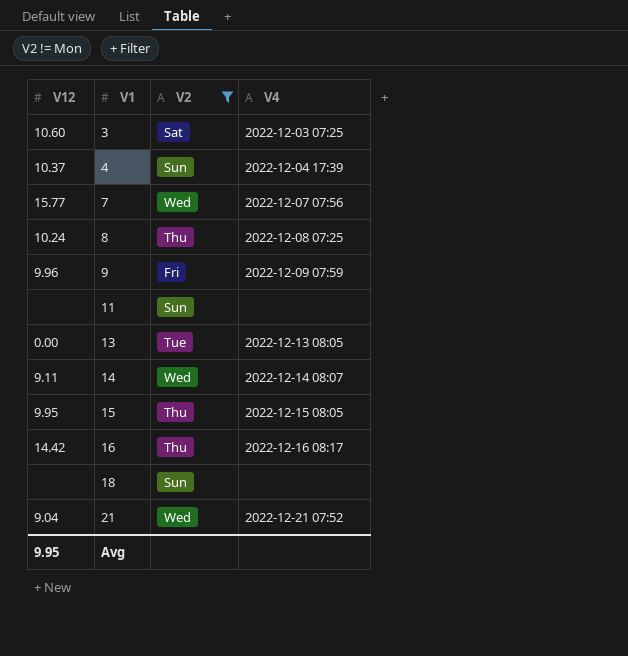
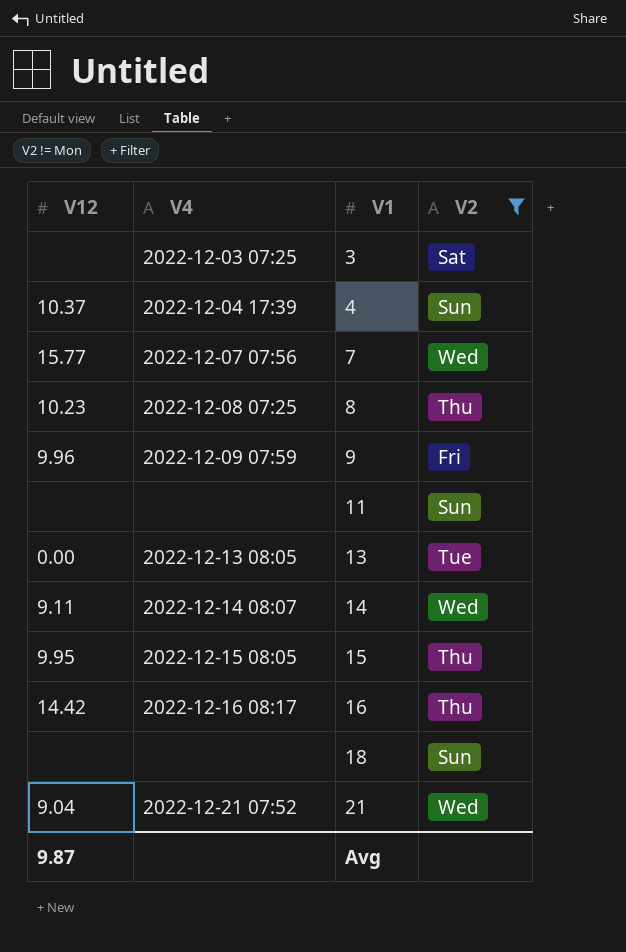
column V4 | position: 4 -> 2
3 | V12: 10.60 -> none
8 | V12: 10.24 -> 10.23
Avg | V12: 9.95 -> 9.87

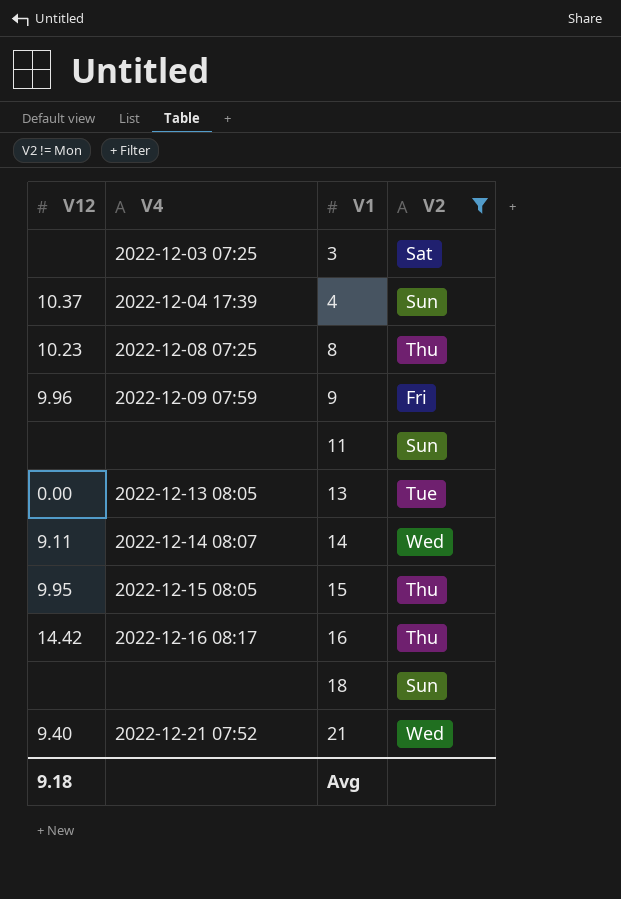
row 7: 15.77 | 2022-12-07 07:56 | Wed -> none
21 | V12: 9.04 -> 9.40
Avg | V12: 9.87 -> 9.18

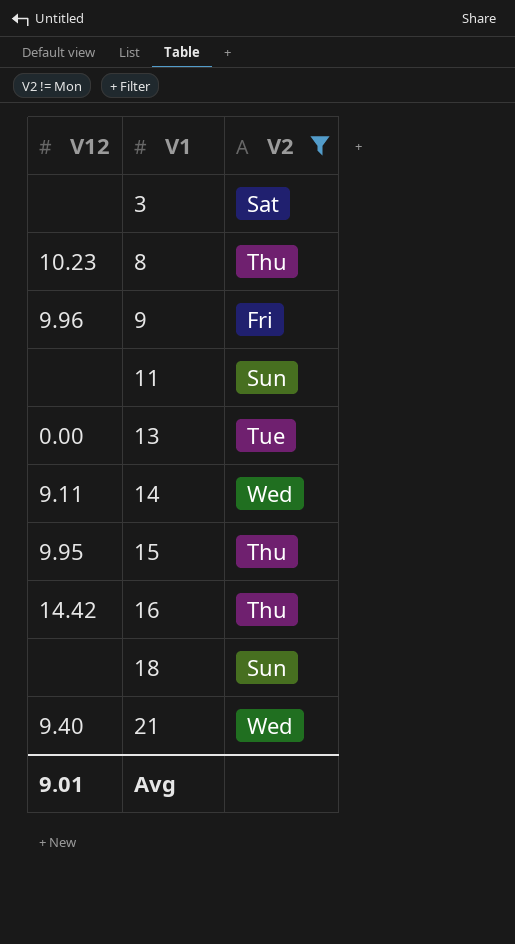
column V4 | position: 2 -> none
row 4: 10.37 | 2022-12-04 17:39 | Sun -> none
Avg | V12: 9.18 -> 9.01

